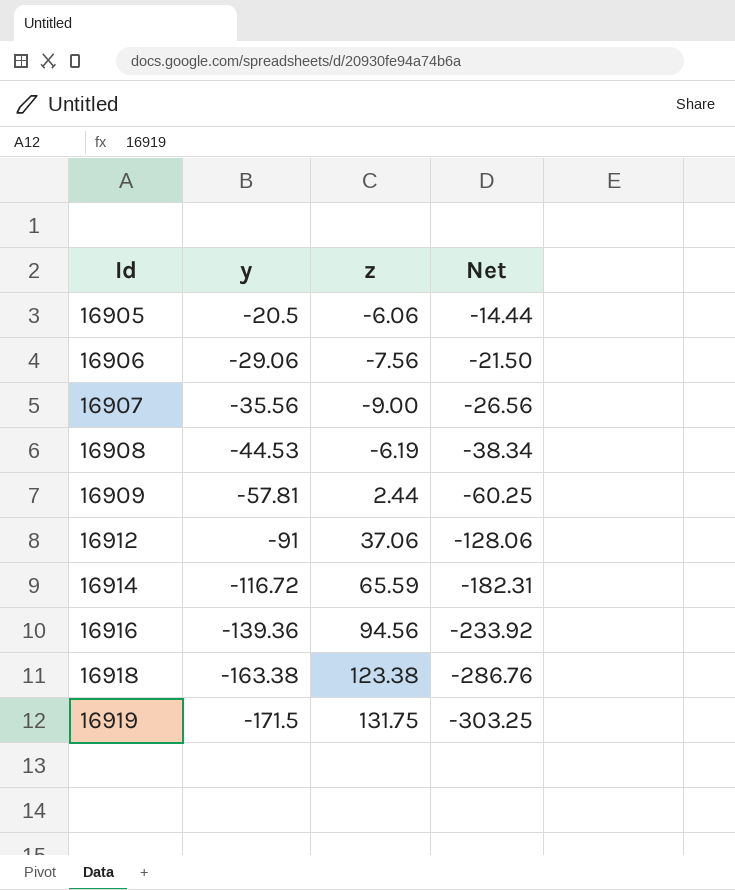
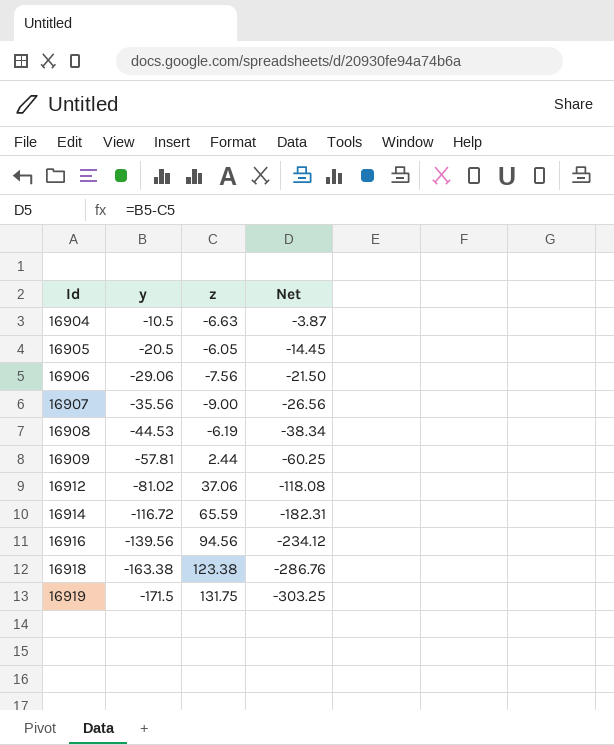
row 16904: none -> -10.5 | -6.63 | -3.87
16905 | z: -6.06 -> -6.05
16905 | Net: -14.44 -> -14.45
16912 | y: -91 -> -81.02
16912 | Net: -128.06 -> -118.08
16916 | y: -139.36 -> -139.56
16916 | Net: -233.92 -> -234.12

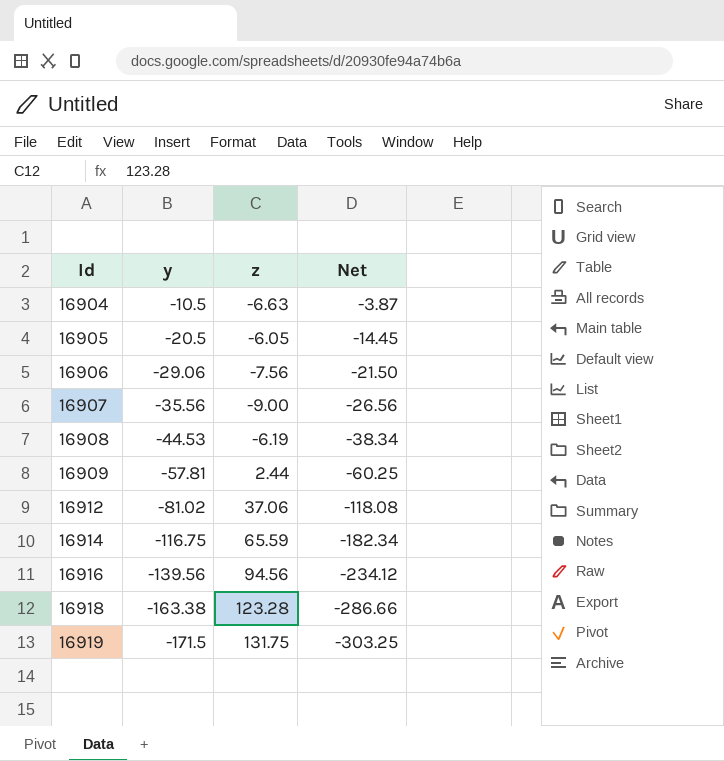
16914 | y: -116.72 -> -116.75
16914 | Net: -182.31 -> -182.34
16918 | z: 123.38 -> 123.28
16918 | Net: -286.76 -> -286.66

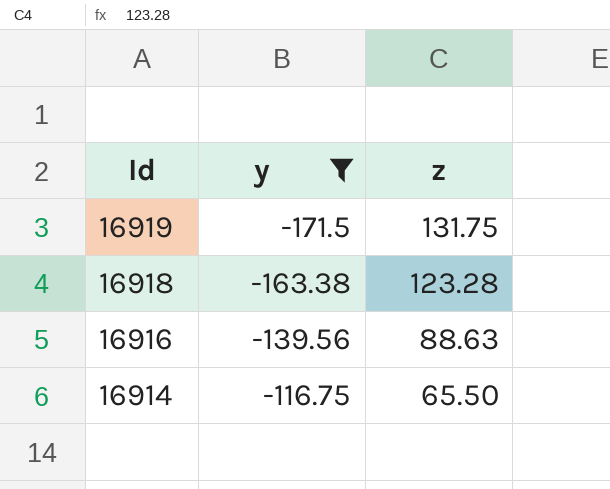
filter: none -> y <= -116.75
row order: Id ascending -> Id descending
column Net | formula: [y] - [z] -> none
16916 | z: 94.56 -> 88.63
16914 | z: 65.59 -> 65.50

